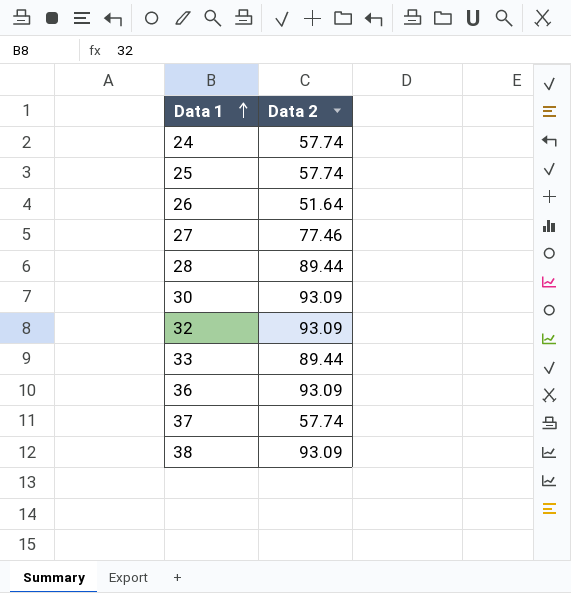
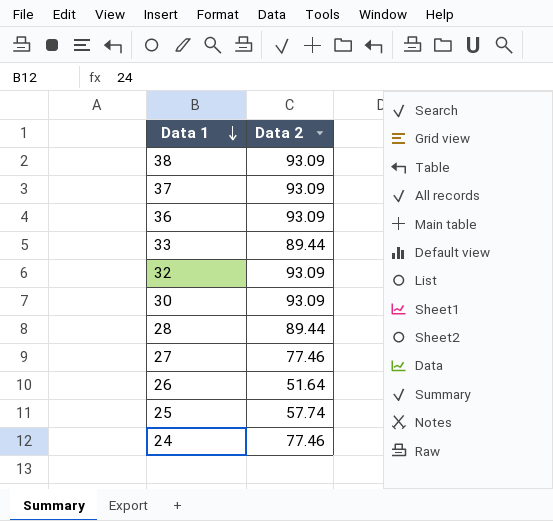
row order: Data 1 ascending -> Data 1 descending
37 | Data 2: 57.74 -> 93.09
24 | Data 2: 57.74 -> 77.46

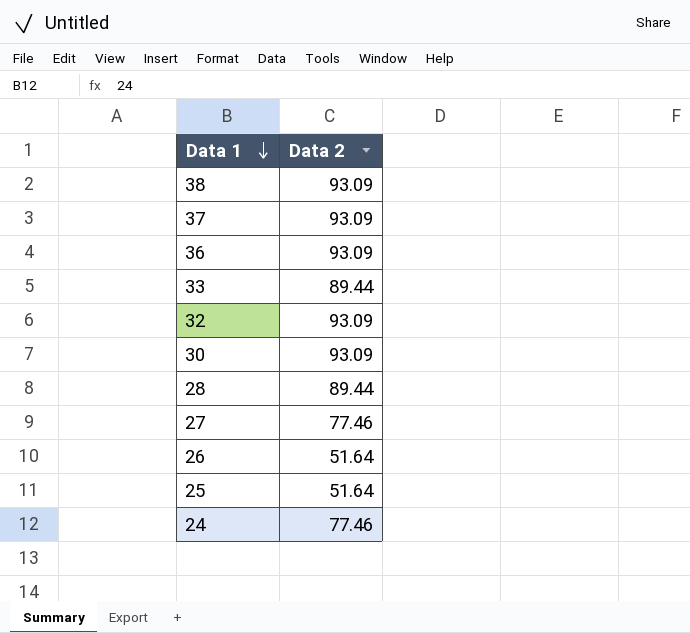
25 | Data 2: 57.74 -> 51.64

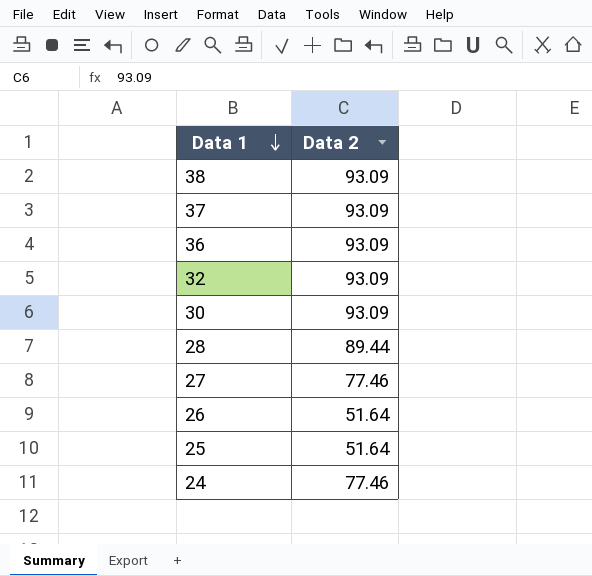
row 33: 89.44 -> none

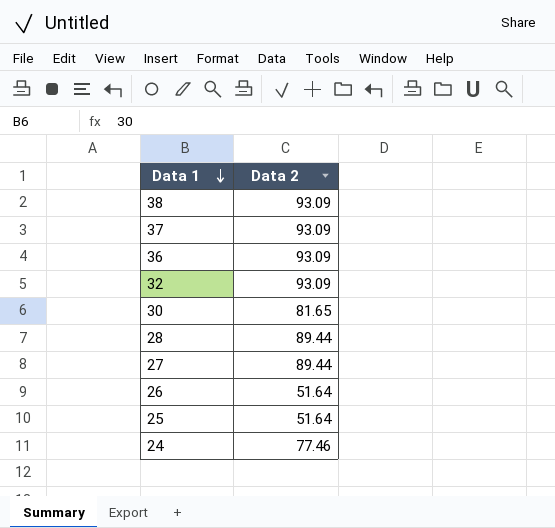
30 | Data 2: 93.09 -> 81.65
27 | Data 2: 77.46 -> 89.44

